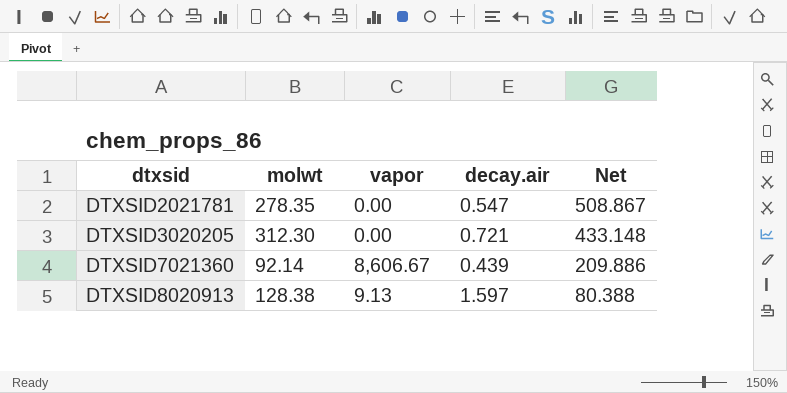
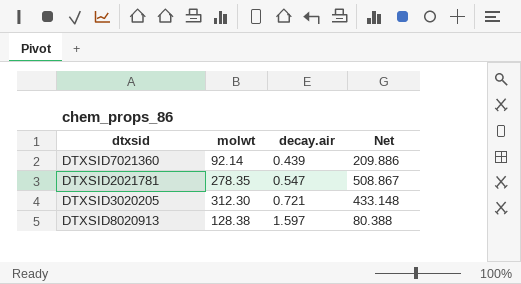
row order: dtxsid ascending -> decay.air ascending
column vapor | position: 3 -> none

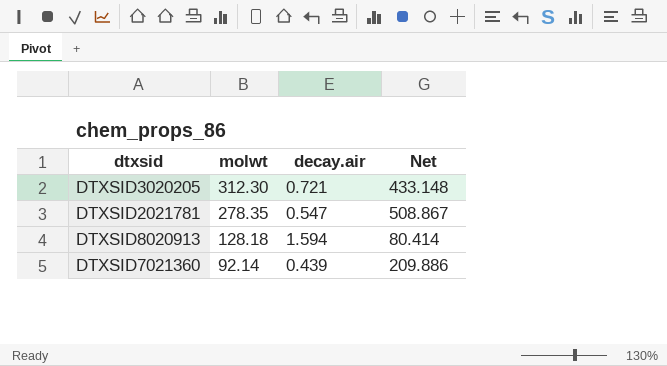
row order: decay.air ascending -> molwt descending
DTXSID8020913 | molwt: 128.38 -> 128.18
DTXSID8020913 | decay.air: 1.597 -> 1.594
DTXSID8020913 | Net: 80.388 -> 80.414

